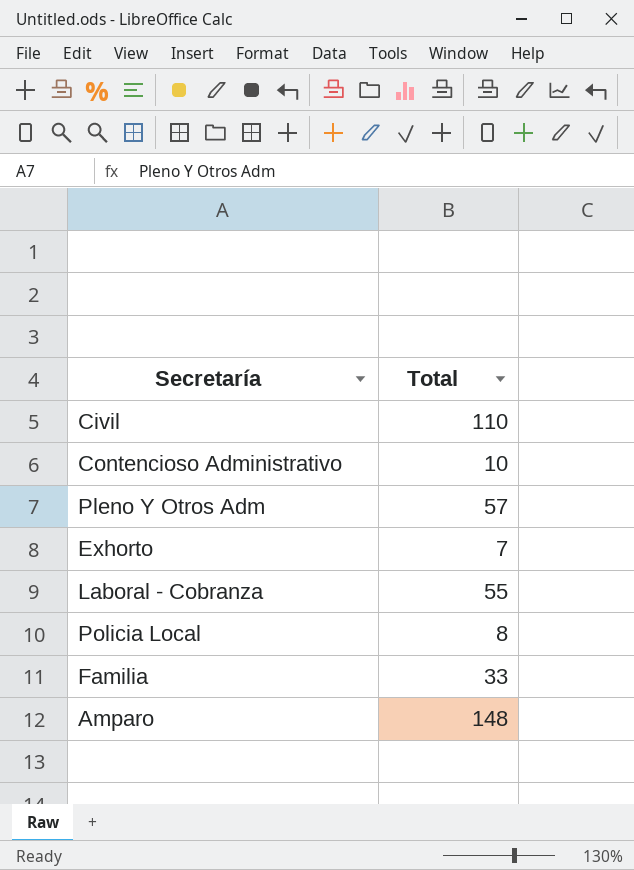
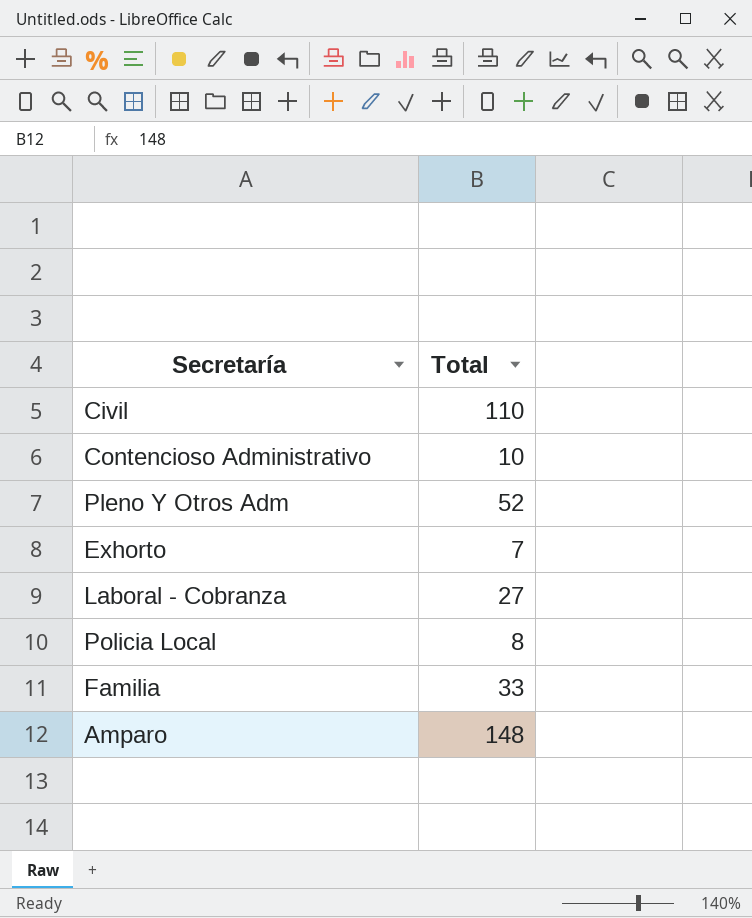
Pleno Y Otros Adm | Total: 57 -> 52
Laboral - Cobranza | Total: 55 -> 27

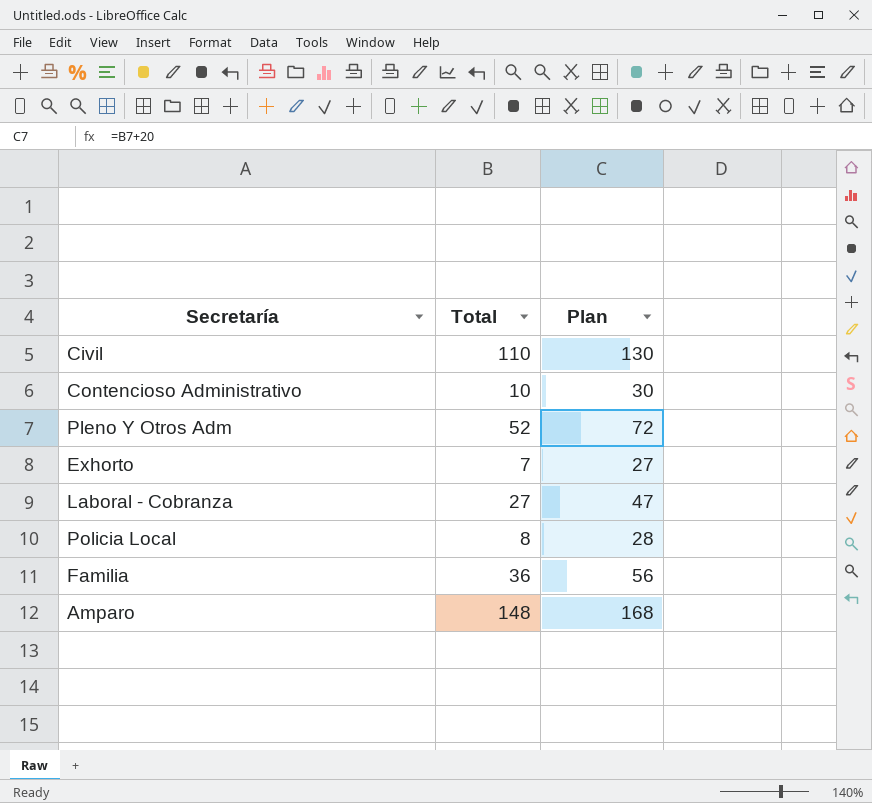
column Plan | formula: none -> [Total] + 20
Familia | Total: 33 -> 36

